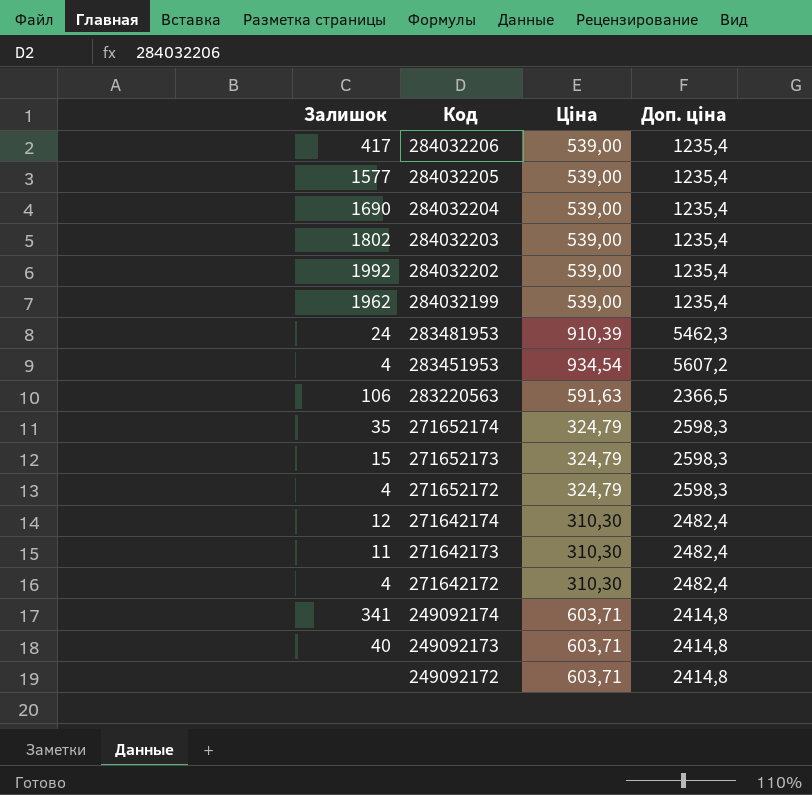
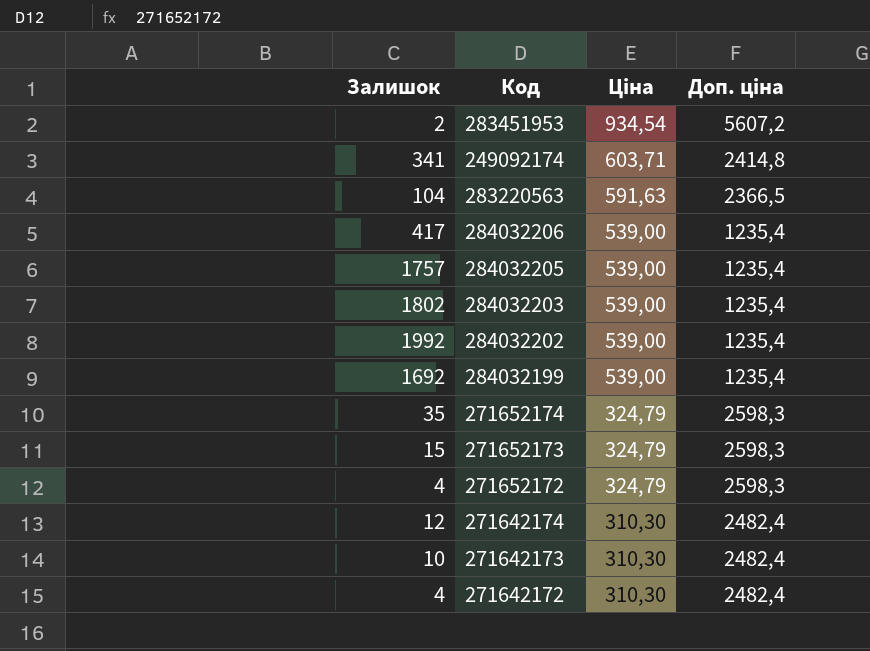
row order: Код descending -> Ціна descending
row 284032204: 1690 | 539,00 | 1235,4 -> none
row 283481953: 24 | 910,39 | 5462,3 -> none
row 249092173: 40 | 603,71 | 2414,8 -> none
row 249092172: none | 603,71 | 2414,8 -> none
283451953 | Залишок: 4 -> 2
283220563 | Залишок: 106 -> 104
284032205 | Залишок: 1577 -> 1757
284032199 | Залишок: 1962 -> 1692
271642173 | Залишок: 11 -> 10

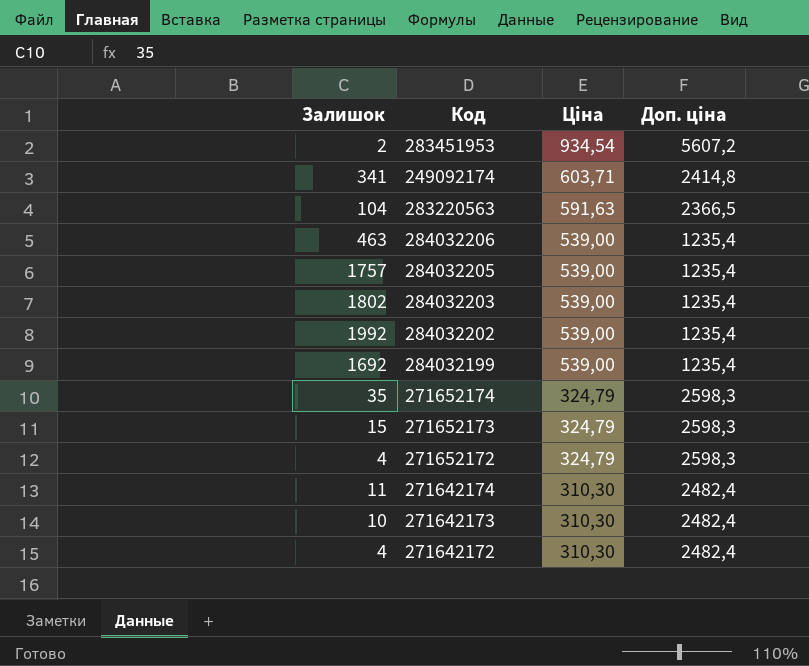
284032206 | Залишок: 417 -> 463
271642174 | Залишок: 12 -> 11

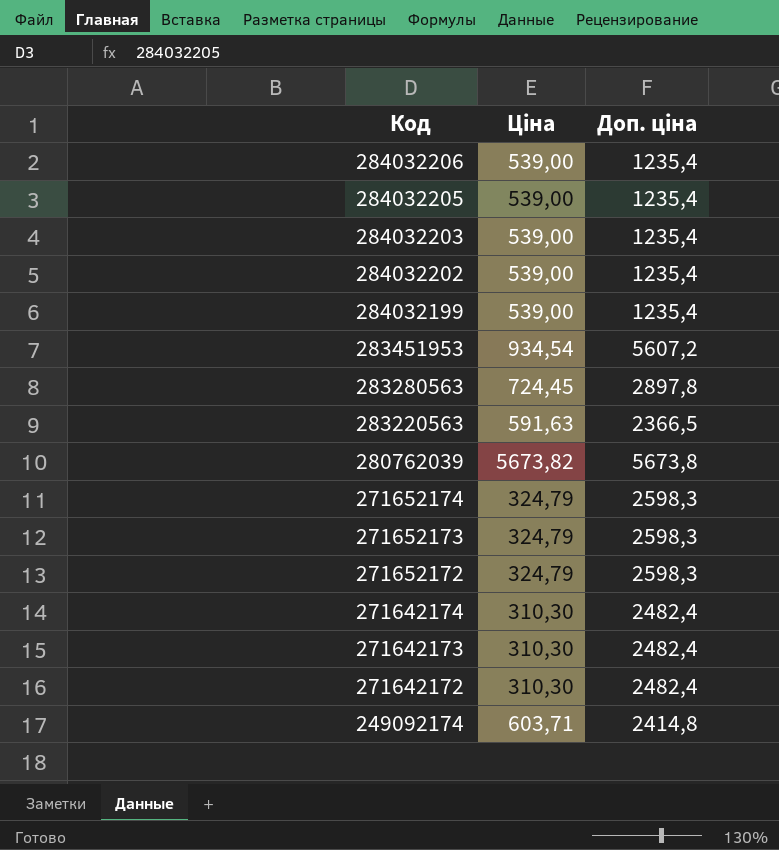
row order: Ціна descending -> Код descending
column Залишок | position: 1 -> none
row 283280563: none -> 724,45 | 2897,8
row 280762039: none -> 5673,82 | 5673,8

